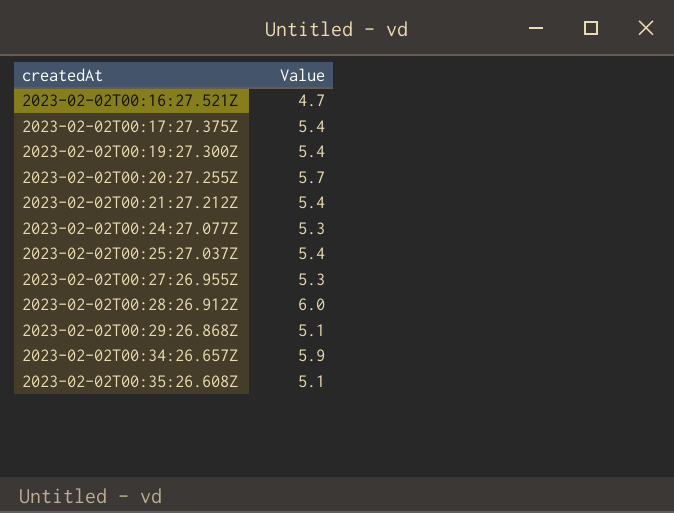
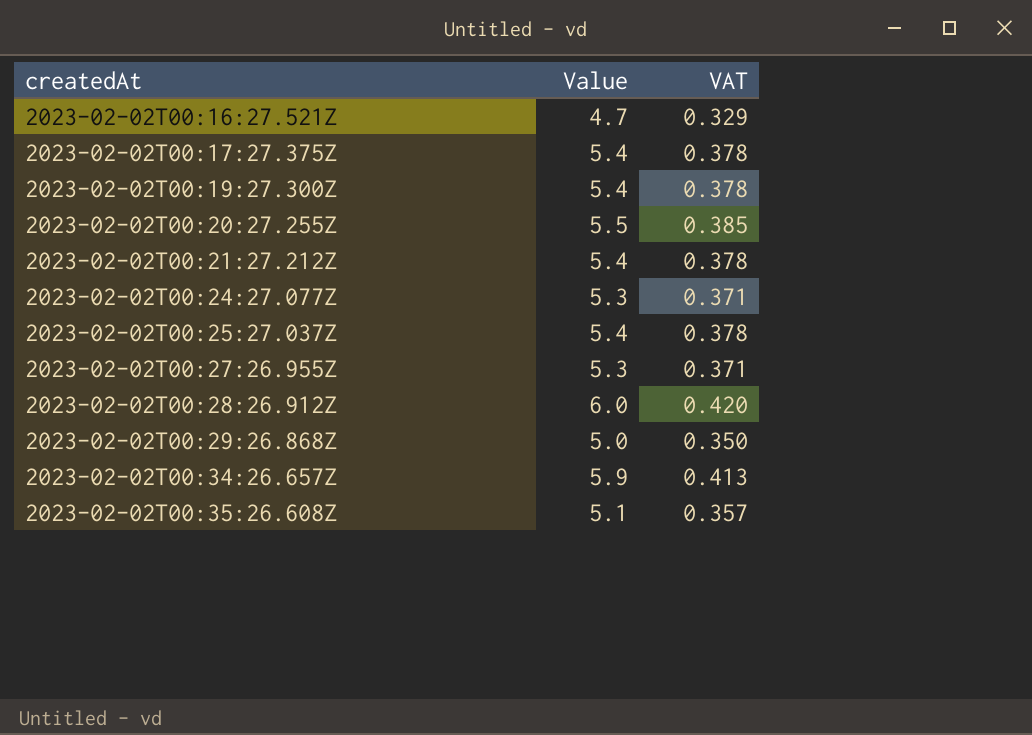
column VAT | formula: none -> [Value] * 0.07
2023-02-02T00:20:27.255Z | Value: 5.7 -> 5.5
2023-02-02T00:29:26.868Z | Value: 5.1 -> 5.0

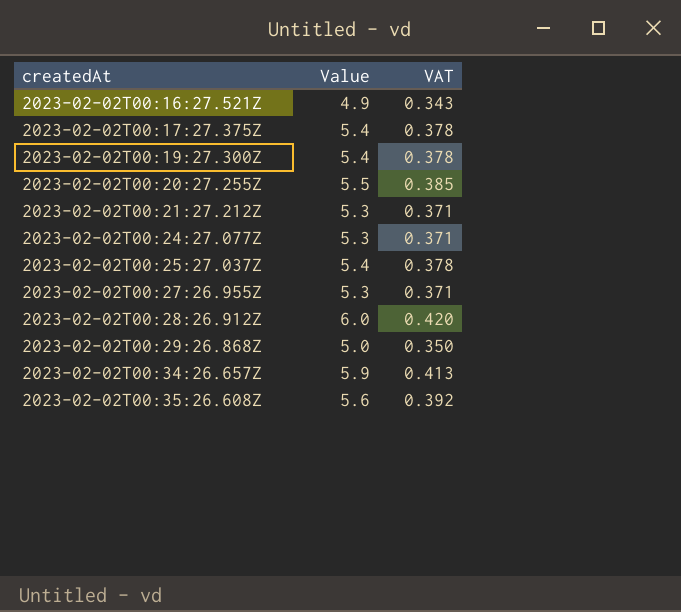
2023-02-02T00:16:27.521Z | Value: 4.7 -> 4.9
2023-02-02T00:16:27.521Z | VAT: 0.329 -> 0.343
2023-02-02T00:21:27.212Z | Value: 5.4 -> 5.3
2023-02-02T00:21:27.212Z | VAT: 0.378 -> 0.371
2023-02-02T00:35:26.608Z | Value: 5.1 -> 5.6
2023-02-02T00:35:26.608Z | VAT: 0.357 -> 0.392

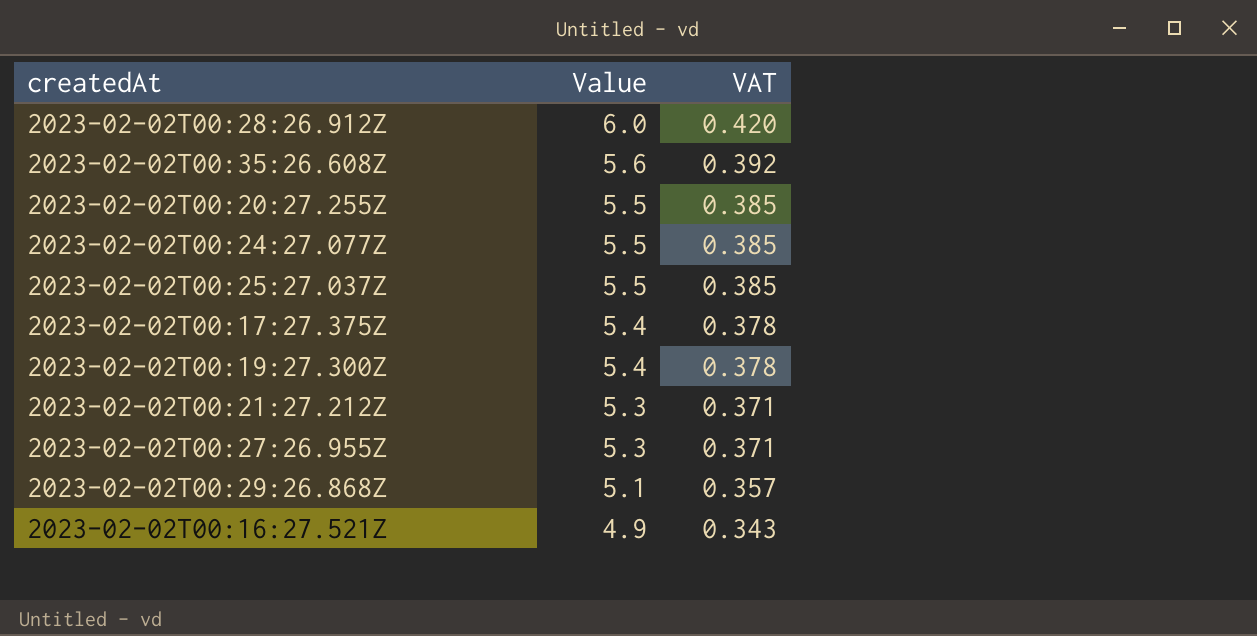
row order: createdAt ascending -> Value descending
row 2023-02-02T00:34:26.657Z: 5.9 | 0.413 -> none
2023-02-02T00:24:27.077Z | Value: 5.3 -> 5.5
2023-02-02T00:24:27.077Z | VAT: 0.371 -> 0.385
2023-02-02T00:25:27.037Z | Value: 5.4 -> 5.5
2023-02-02T00:25:27.037Z | VAT: 0.378 -> 0.385
2023-02-02T00:29:26.868Z | Value: 5.0 -> 5.1
2023-02-02T00:29:26.868Z | VAT: 0.350 -> 0.357

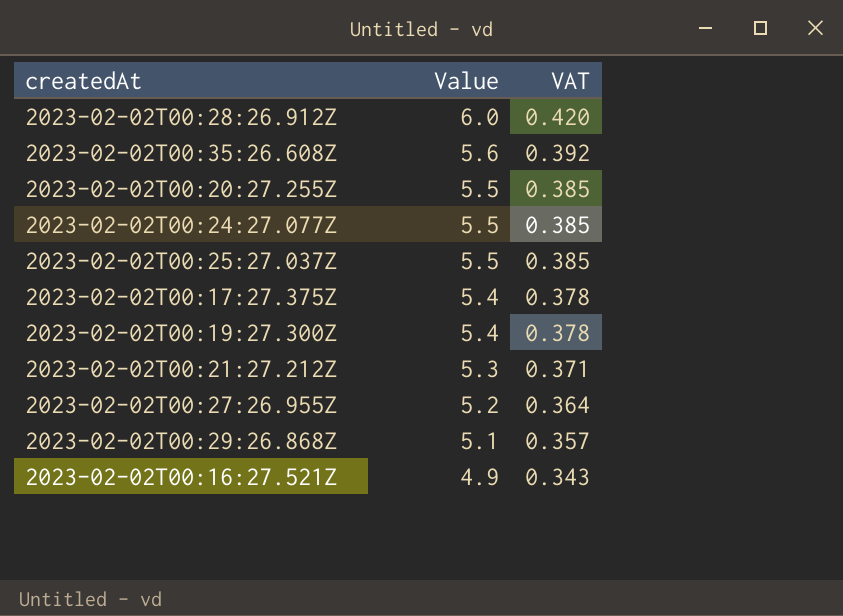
2023-02-02T00:27:26.955Z | Value: 5.3 -> 5.2
2023-02-02T00:27:26.955Z | VAT: 0.371 -> 0.364

